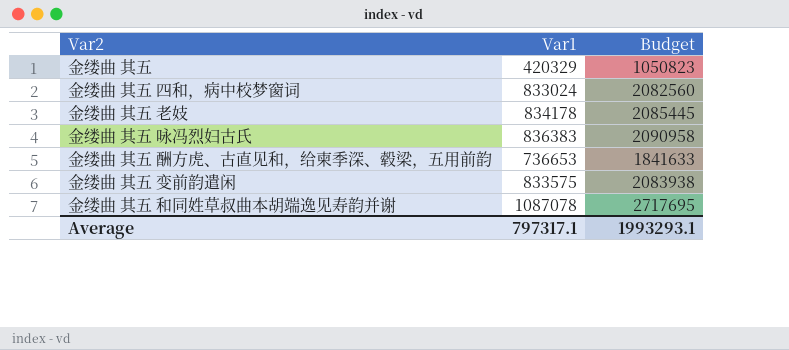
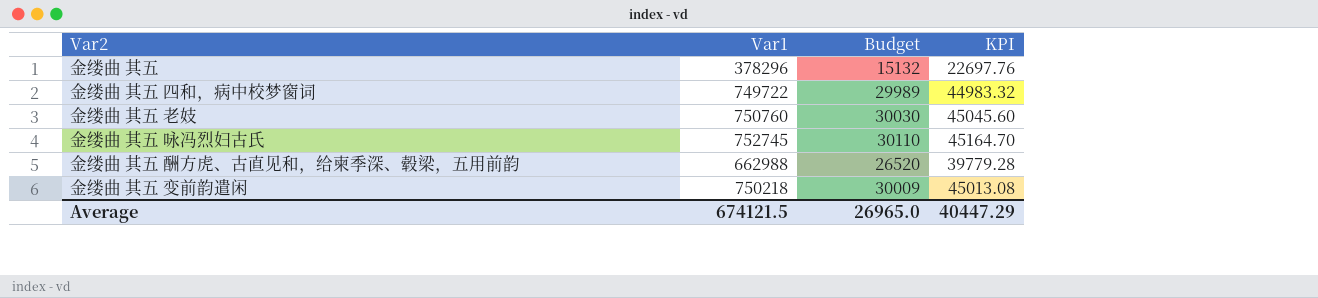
column Budget | formula: [Var1] * 2.5 -> [Var1] * 0.04
column KPI | formula: none -> [Var1] * 0.06
row 金缕曲 其五 和同姓草叔曲本胡端逸见寿韵并谢: 1087078 | 2717695 -> none
金缕曲 其五 | Var1: 420329 -> 378296
金缕曲 其五 四和，病中校梦窗词 | Var1: 833024 -> 749722
金缕曲 其五 老妓 | Var1: 834178 -> 750760
金缕曲 其五 咏冯烈妇古氏 | Var1: 836383 -> 752745
金缕曲 其五 酬方虎、古直见和，给柬季深、毂梁，五用前韵 | Var1: 736653 -> 662988
金缕曲 其五 变前韵遣闲 | Var1: 833575 -> 750218
Average | Var1: 797317.1 -> 674121.5
Average | Budget: 1993293.1 -> 26965.0

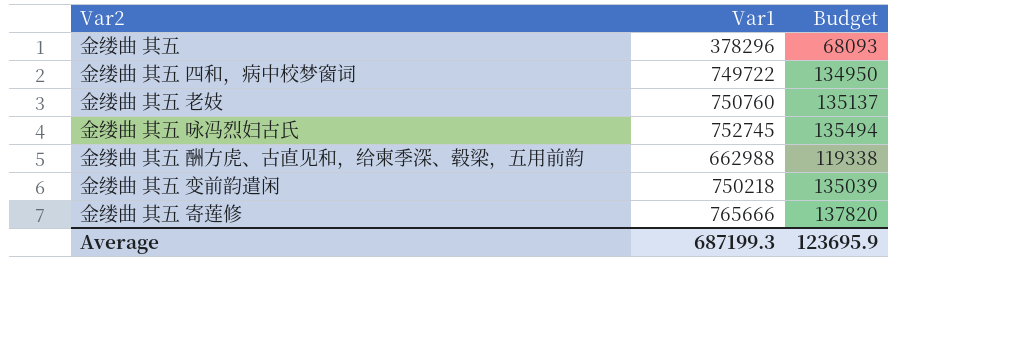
column KPI | formula: [Var1] * 0.06 -> none
column Budget | formula: [Var1] * 0.04 -> [Var1] * 0.18
row 金缕曲 其五 寄莲修: none -> 765666 | 137820
Average | Var1: 674121.5 -> 687199.3
Average | Budget: 26965.0 -> 123695.9

